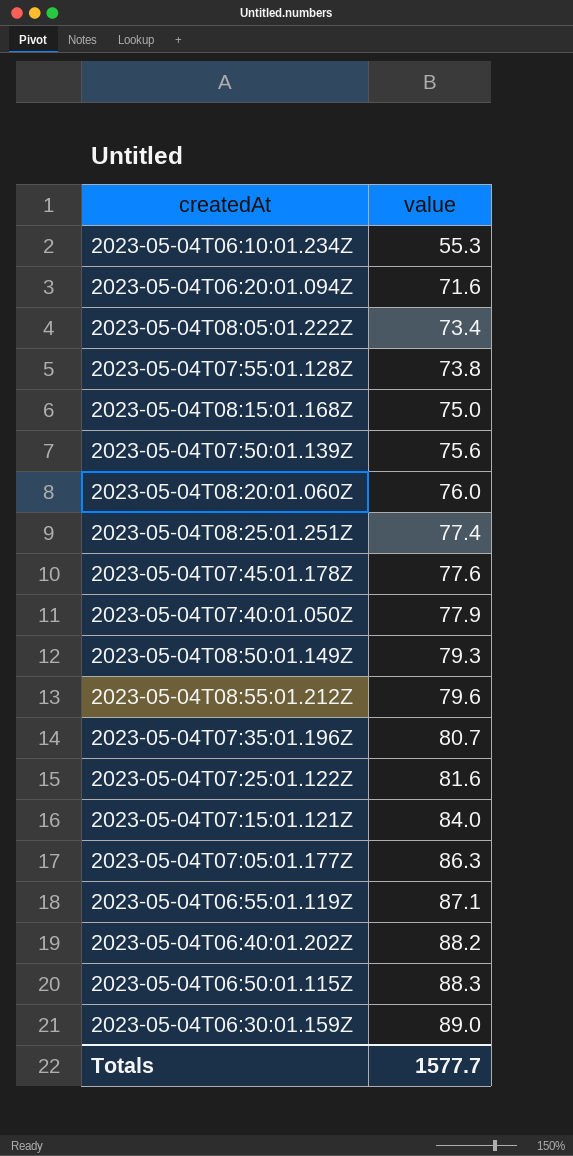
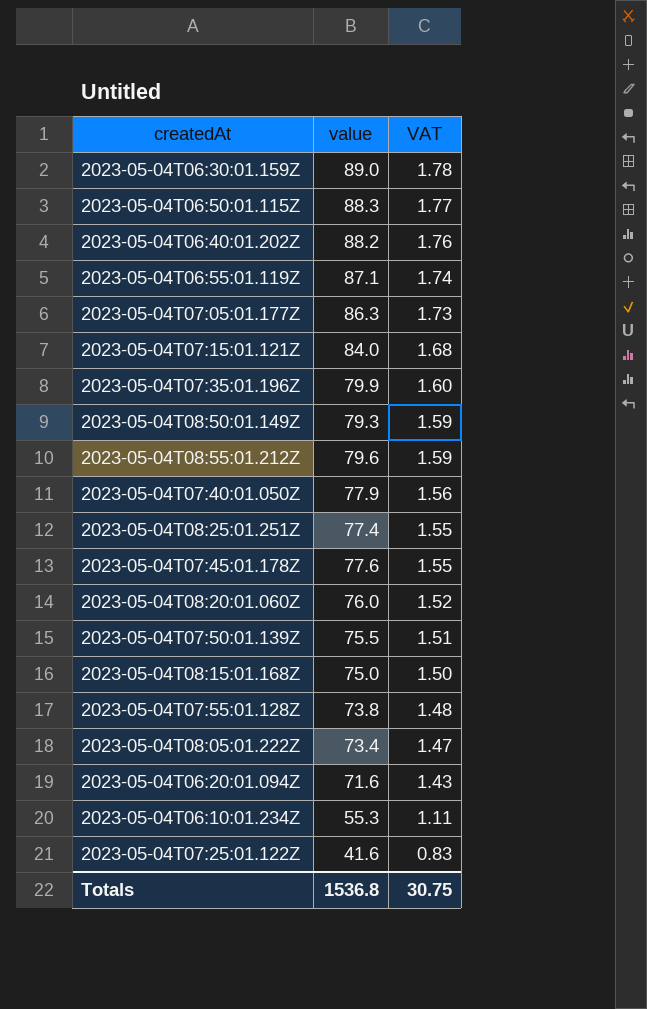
row order: value ascending -> VAT descending
column VAT | formula: none -> [value] * 0.02
2023-05-04T07:35:01.196Z | value: 80.7 -> 79.9
2023-05-04T07:50:01.139Z | value: 75.6 -> 75.5
2023-05-04T07:25:01.122Z | value: 81.6 -> 41.6
Totals | value: 1577.7 -> 1536.8

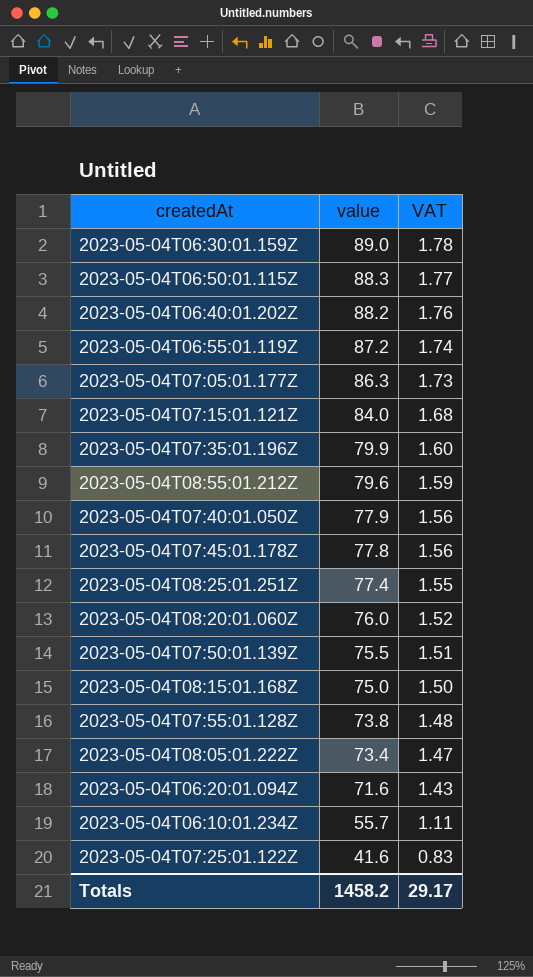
row order: VAT descending -> value descending
row 2023-05-04T08:50:01.149Z: 79.3 | 1.59 -> none
2023-05-04T06:55:01.119Z | value: 87.1 -> 87.2
2023-05-04T07:45:01.178Z | value: 77.6 -> 77.8
2023-05-04T07:45:01.178Z | VAT: 1.55 -> 1.56
2023-05-04T06:10:01.234Z | value: 55.3 -> 55.7
Totals | value: 1536.8 -> 1458.2
Totals | VAT: 30.75 -> 29.17

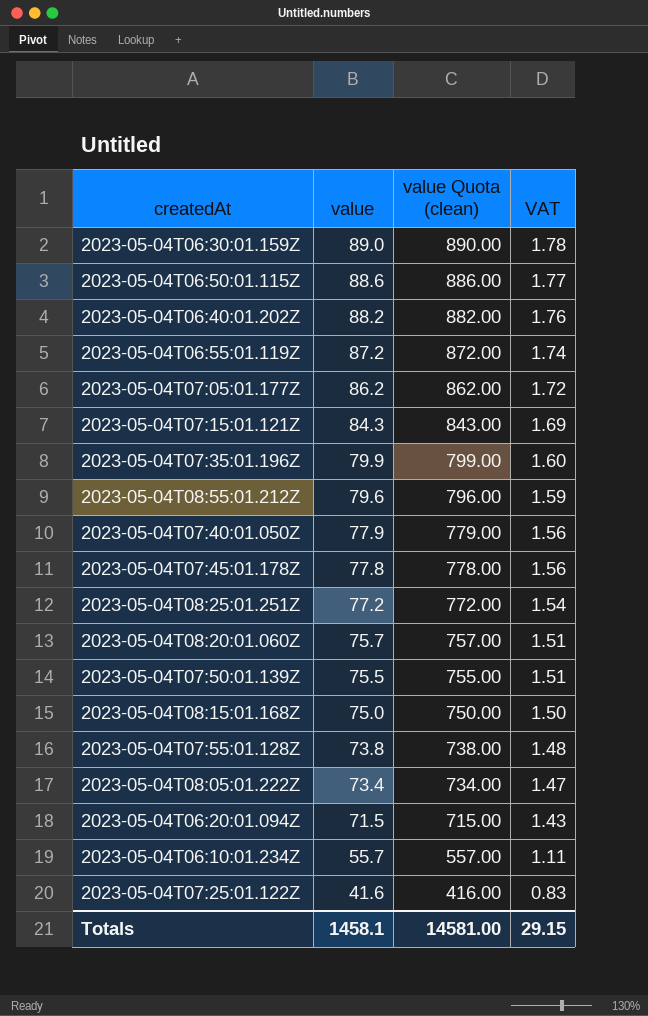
column value Quota (clean) | formula: none -> [value] * 10
2023-05-04T06:50:01.115Z | value: 88.3 -> 88.6
2023-05-04T07:05:01.177Z | value: 86.3 -> 86.2
2023-05-04T07:05:01.177Z | VAT: 1.73 -> 1.72
2023-05-04T07:15:01.121Z | value: 84.0 -> 84.3
2023-05-04T07:15:01.121Z | VAT: 1.68 -> 1.69
2023-05-04T08:25:01.251Z | value: 77.4 -> 77.2
2023-05-04T08:25:01.251Z | VAT: 1.55 -> 1.54
2023-05-04T08:20:01.060Z | value: 76.0 -> 75.7
2023-05-04T08:20:01.060Z | VAT: 1.52 -> 1.51
2023-05-04T06:20:01.094Z | value: 71.6 -> 71.5
Totals | value: 1458.2 -> 1458.1
Totals | VAT: 29.17 -> 29.15

